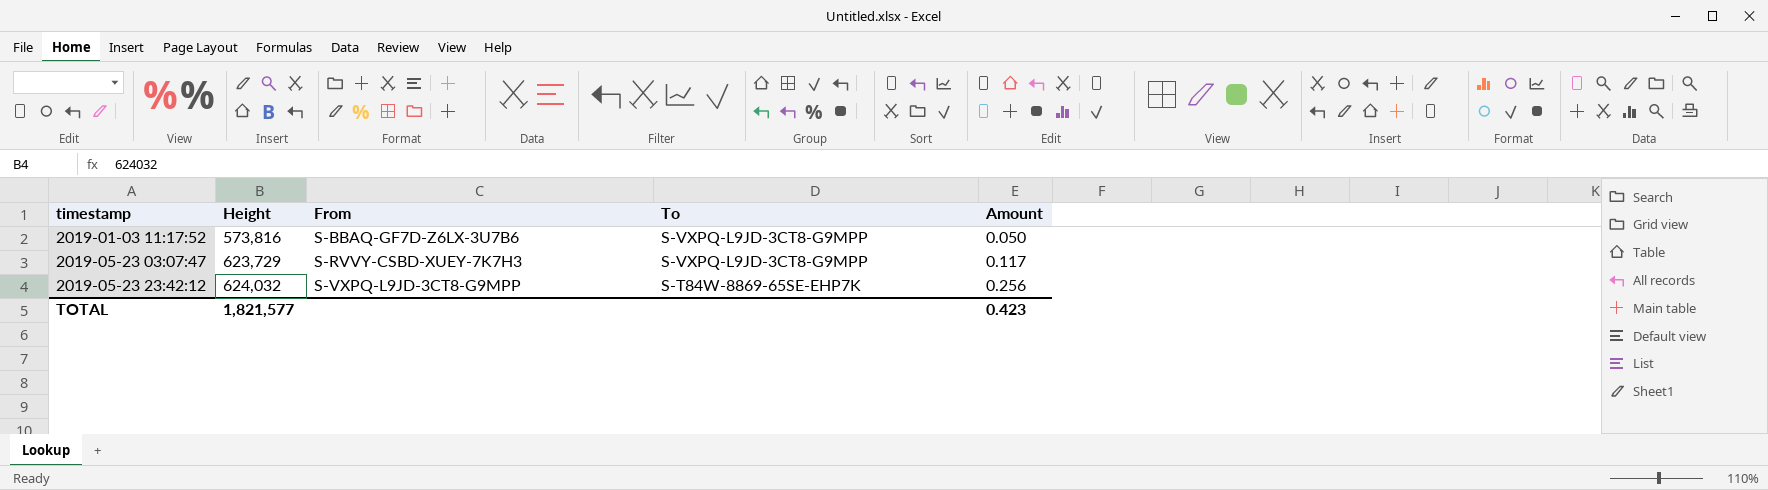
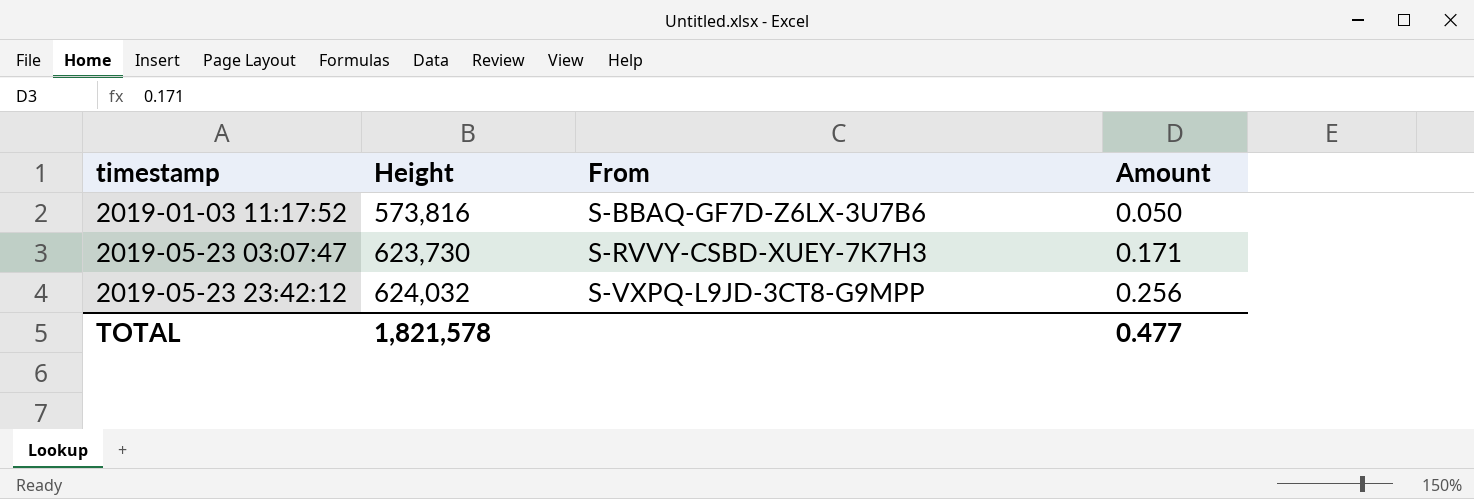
column To | position: 4 -> none
2019-05-23 03:07:47 | Height: 623,729 -> 623,730
2019-05-23 03:07:47 | Amount: 0.117 -> 0.171
TOTAL | Height: 1,821,577 -> 1,821,578
TOTAL | Amount: 0.423 -> 0.477

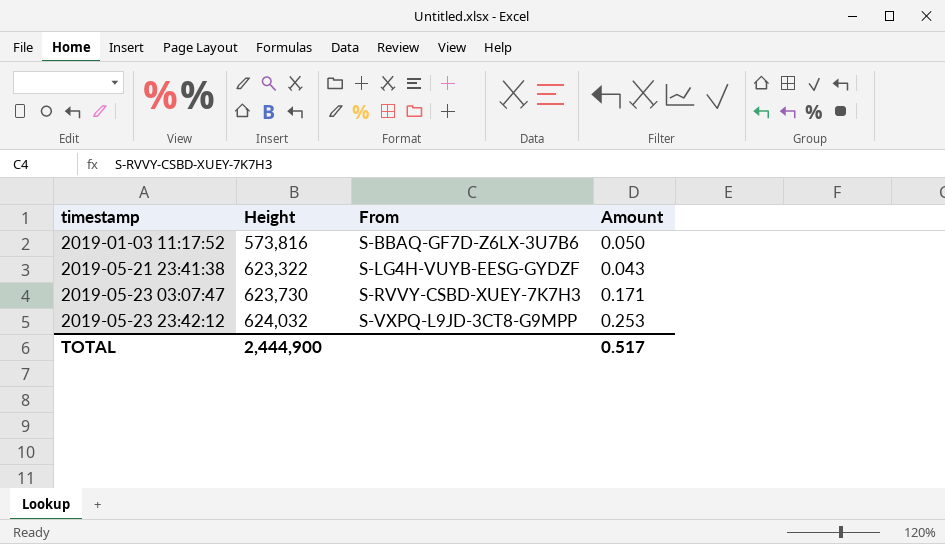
row 2019-05-21 23:41:38: none -> 623,322 | S-LG4H-VUYB-EESG-GYDZF | 0.043
2019-05-23 23:42:12 | Amount: 0.256 -> 0.253
TOTAL | Height: 1,821,578 -> 2,444,900
TOTAL | Amount: 0.477 -> 0.517

